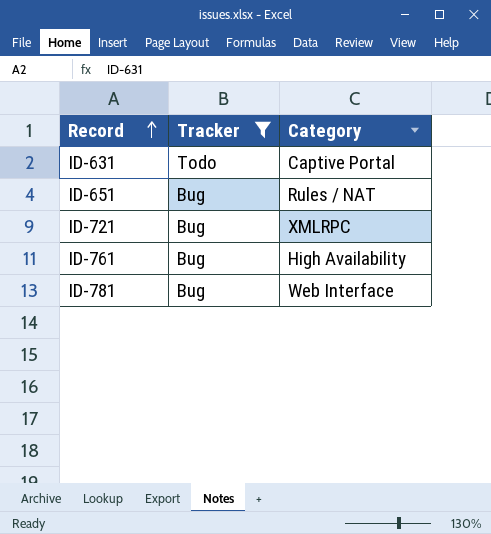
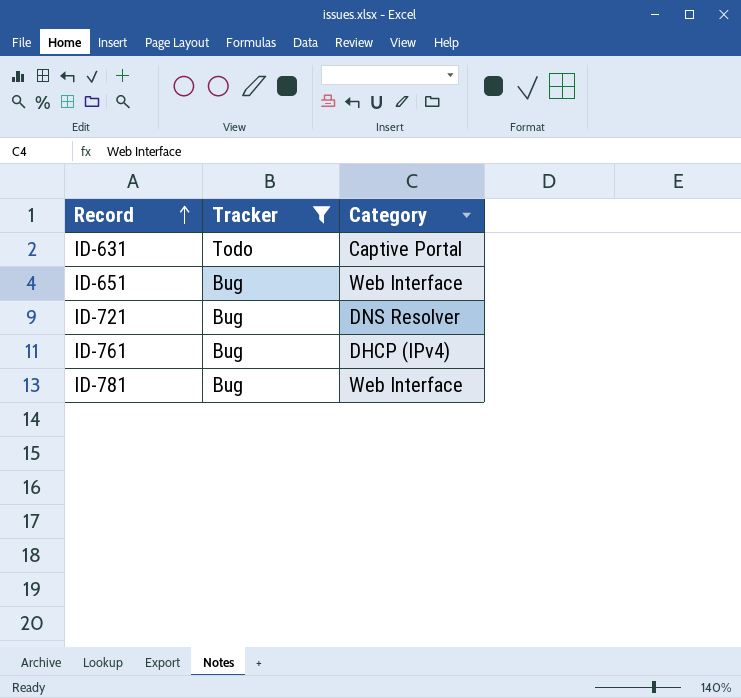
ID-651 | Category: Rules / NAT -> Web Interface
ID-721 | Category: XMLRPC -> DNS Resolver
ID-761 | Category: High Availability -> DHCP (IPv4)

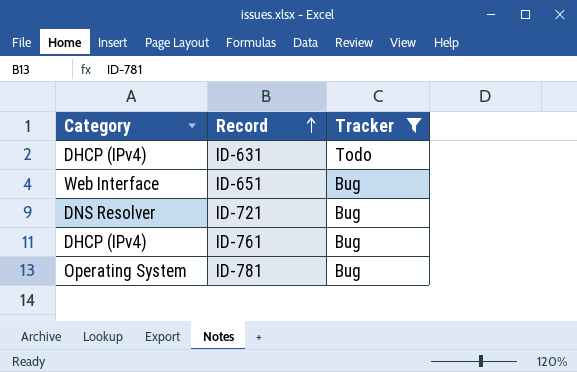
column Category | position: 3 -> 1
ID-631 | Category: Captive Portal -> DHCP (IPv4)
ID-781 | Category: Web Interface -> Operating System

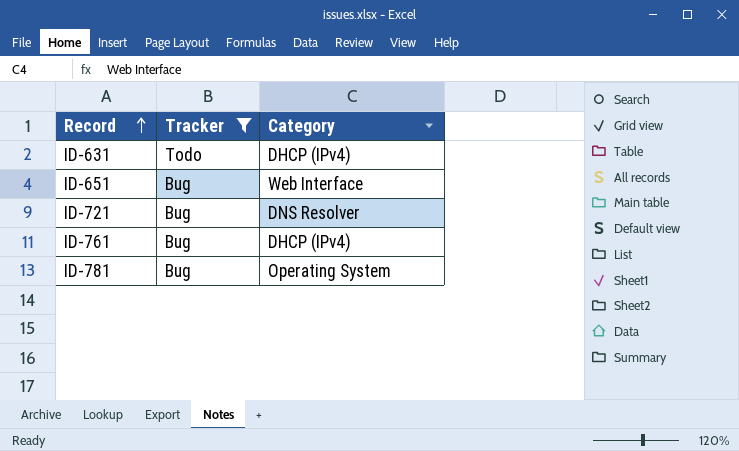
column Category | position: 1 -> 3

